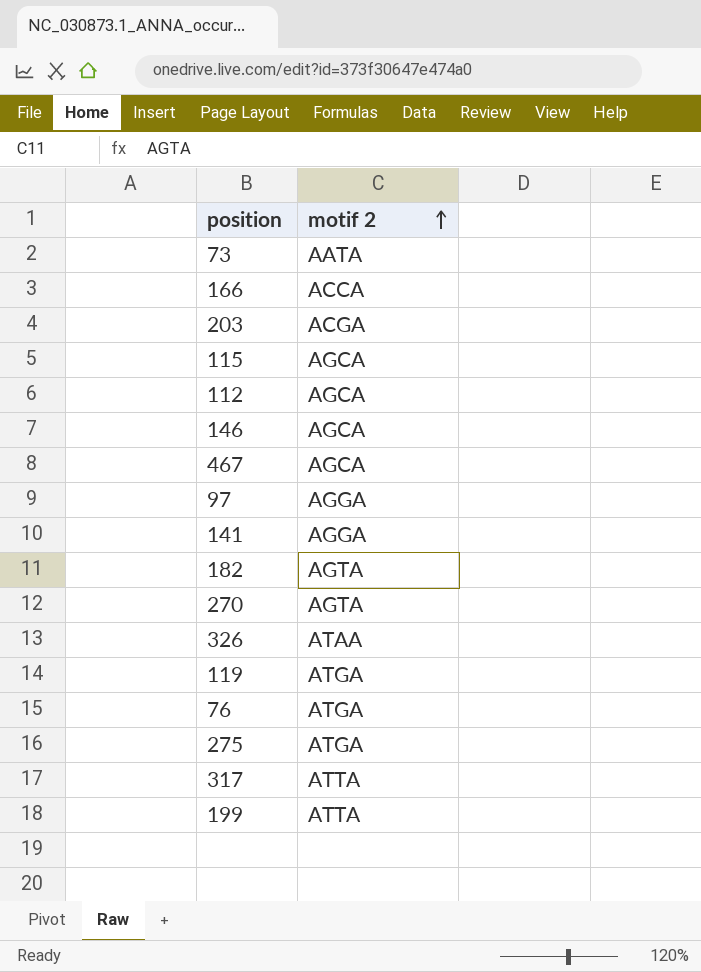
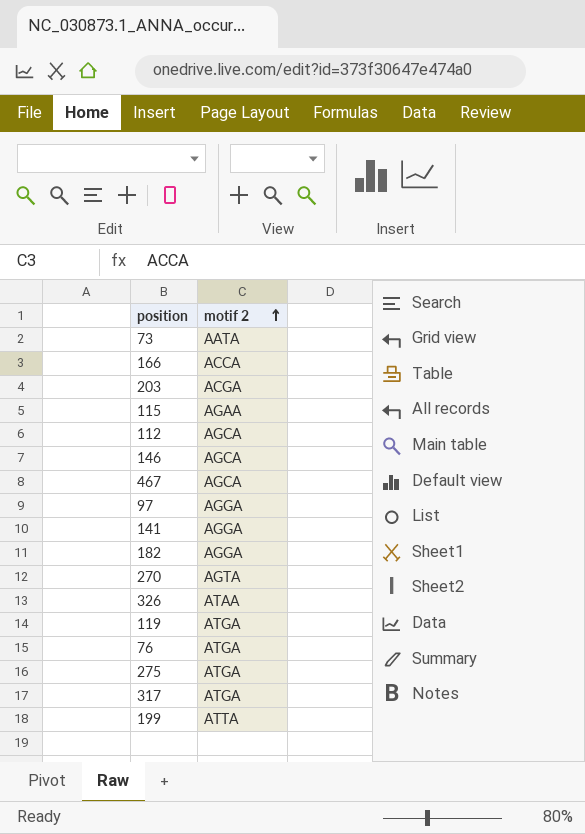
115 | motif 2: AGCA -> AGAA
182 | motif 2: AGTA -> AGGA
317 | motif 2: ATTA -> ATGA

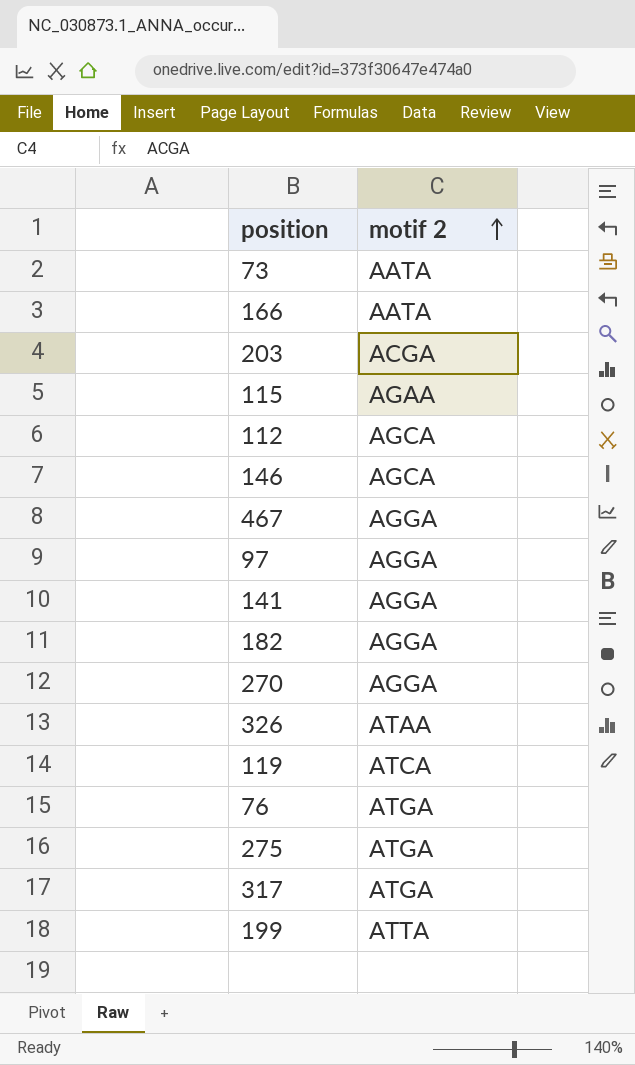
166 | motif 2: ACCA -> AATA
467 | motif 2: AGCA -> AGGA
270 | motif 2: AGTA -> AGGA
119 | motif 2: ATGA -> ATCA

